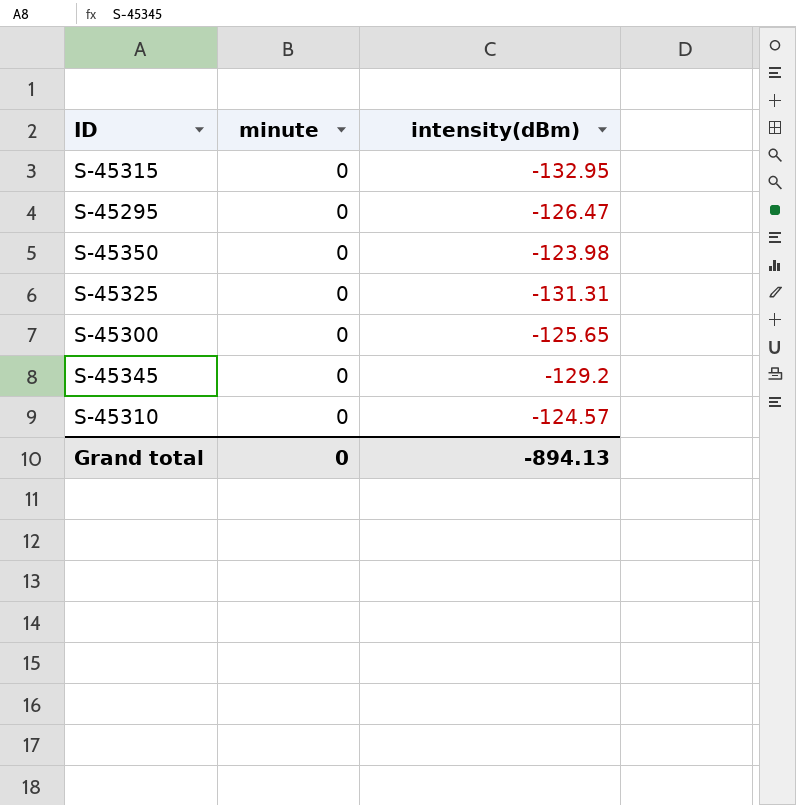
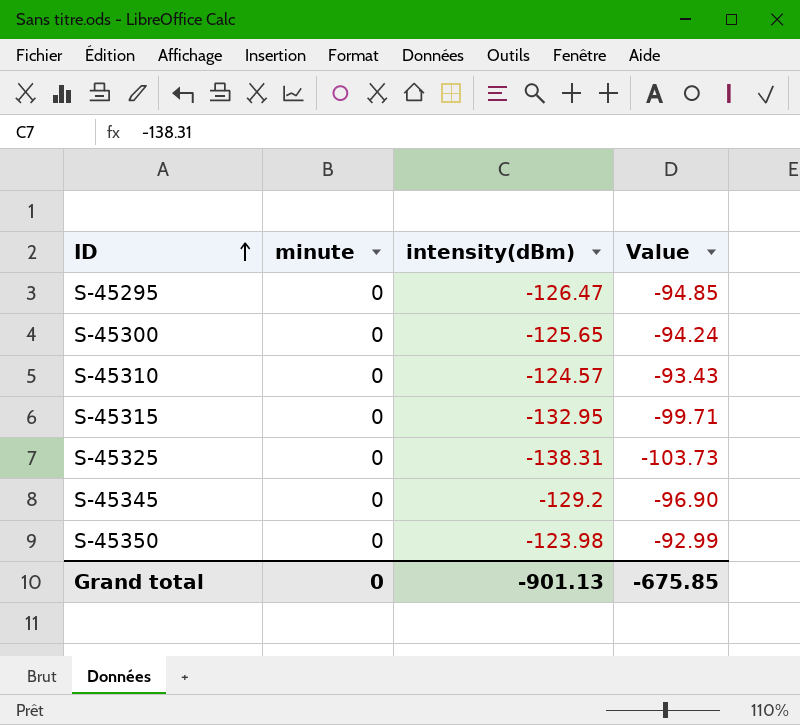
row order: none -> ID ascending
column Value | formula: none -> [intensity(dBm)] * 0.75
S-45325 | intensity(dBm): -131.31 -> -138.31
Grand total | intensity(dBm): -894.13 -> -901.13

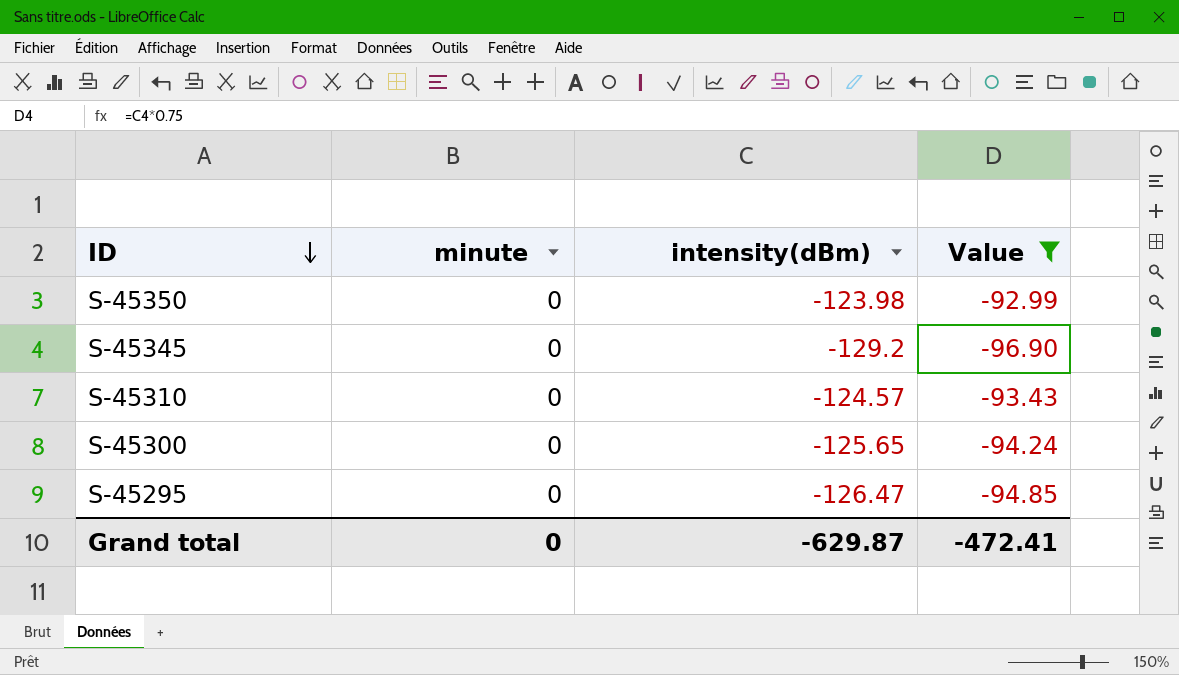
filter: none -> Value >= -96.90
row order: ID ascending -> ID descending
Grand total | intensity(dBm): -901.13 -> -629.87
Grand total | Value: -675.85 -> -472.41

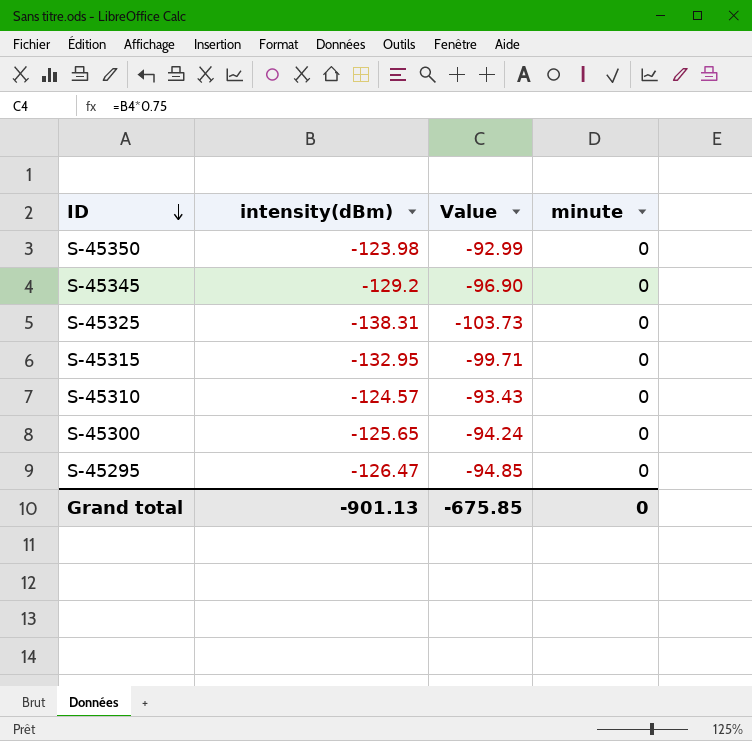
filter: Value >= -96.90 -> none
column minute | position: 2 -> 4
Grand total | intensity(dBm): -629.87 -> -901.13
Grand total | Value: -472.41 -> -675.85

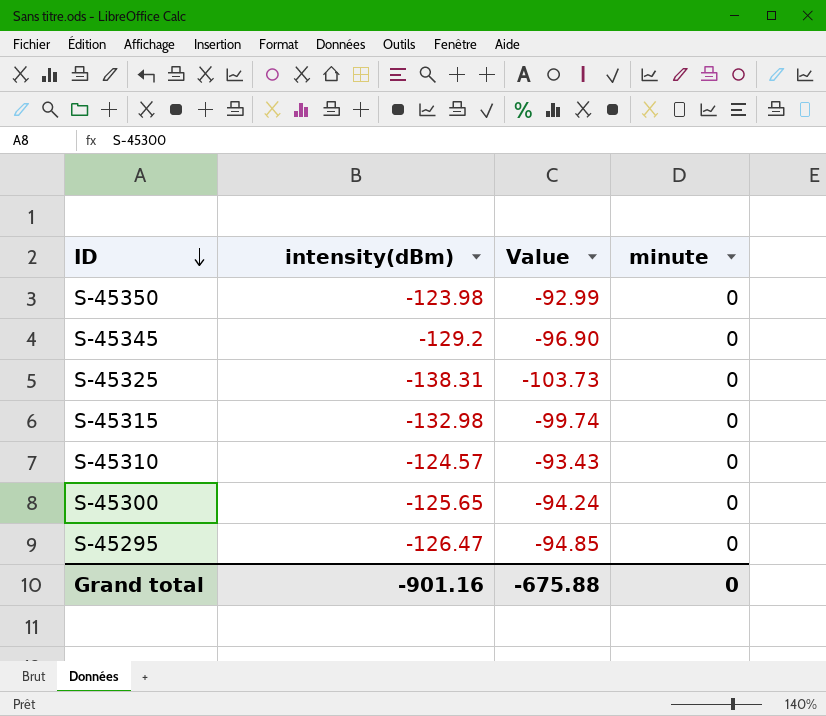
S-45315 | intensity(dBm): -132.95 -> -132.98
S-45315 | Value: -99.71 -> -99.74
Grand total | intensity(dBm): -901.13 -> -901.16
Grand total | Value: -675.85 -> -675.88

